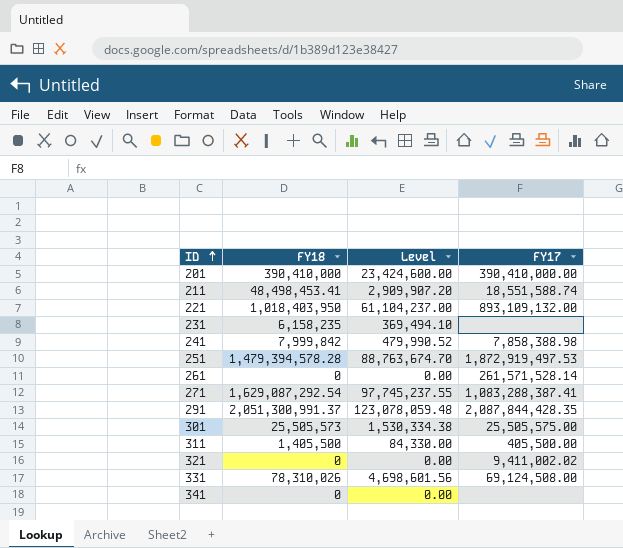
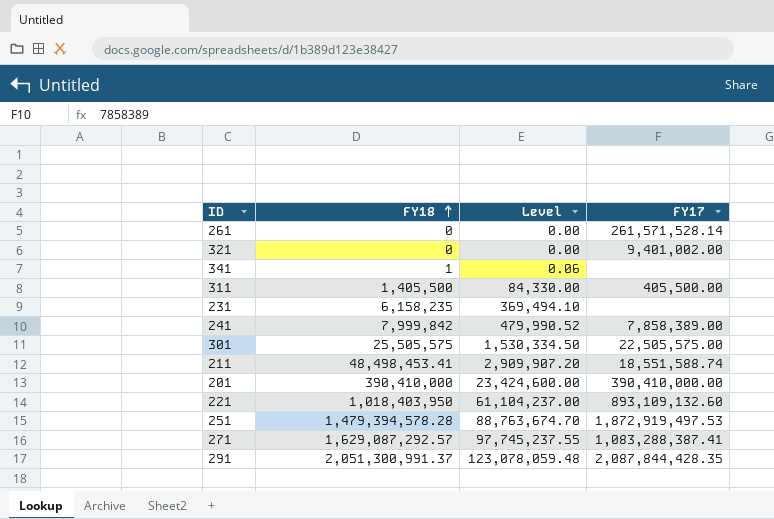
row order: ID ascending -> FY18 ascending
row 331: 78,310,026 | 4,698,601.56 | 69,124,508.00 -> none
321 | FY17: 9,411,002.02 -> 9,401,002.00
341 | FY18: 0 -> 1
341 | Level: 0.00 -> 0.06
241 | FY17: 7,858,388.98 -> 7,858,389.00
301 | FY18: 25,505,573 -> 25,505,575
301 | Level: 1,530,334.38 -> 1,530,334.50
301 | FY17: 25,505,575.00 -> 22,505,575.00
221 | FY17: 893,109,132.00 -> 893,109,132.60
271 | FY18: 1,629,087,292.54 -> 1,629,087,292.57

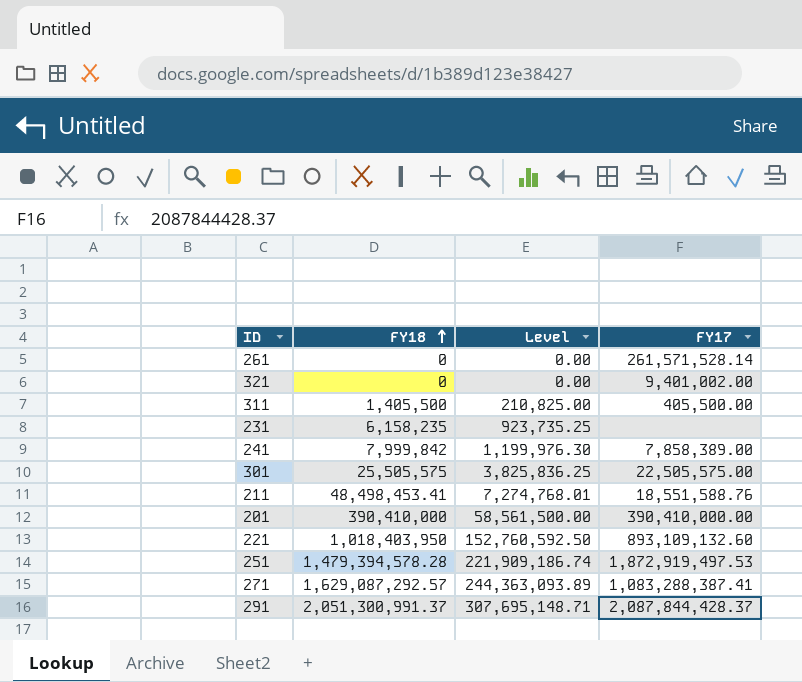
column Level | formula: [FY18] * 0.06 -> [FY18] * 0.15
row 341: 1 | 0.06 | none -> none
211 | FY17: 18,551,588.74 -> 18,551,588.76
291 | FY17: 2,087,844,428.35 -> 2,087,844,428.37

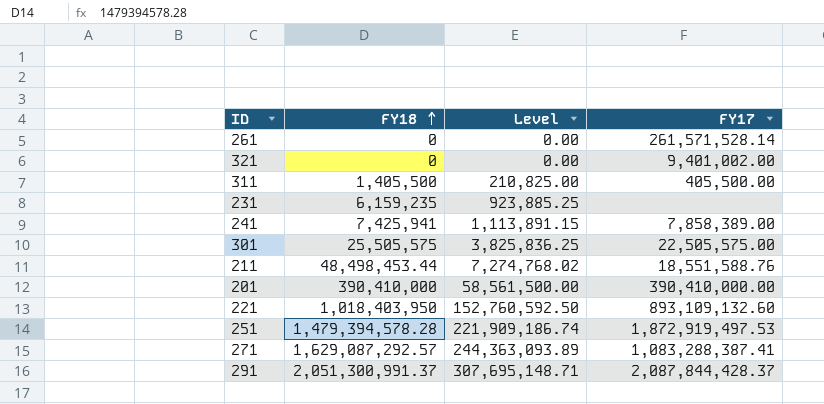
231 | FY18: 6,158,235 -> 6,159,235
231 | Level: 923,735.25 -> 923,885.25
241 | FY18: 7,999,842 -> 7,425,941
241 | Level: 1,199,976.30 -> 1,113,891.15
211 | FY18: 48,498,453.41 -> 48,498,453.44
211 | Level: 7,274,768.01 -> 7,274,768.02

